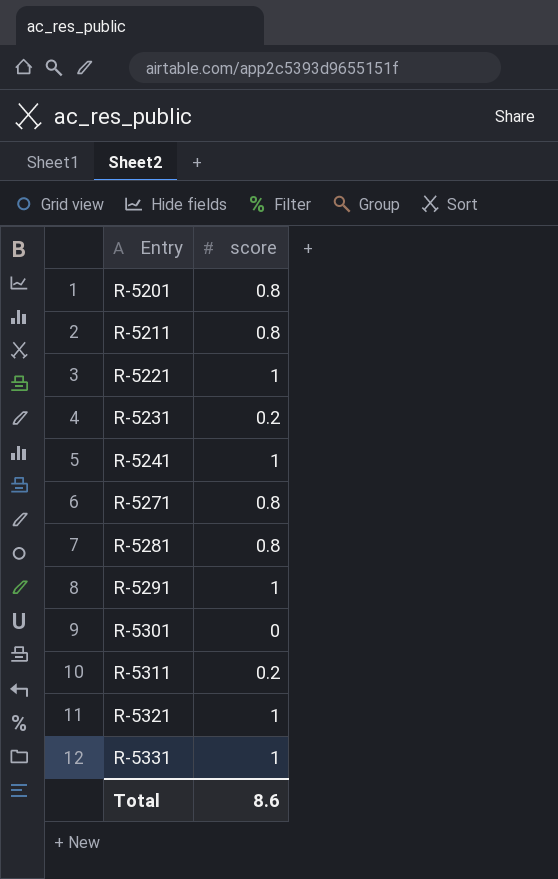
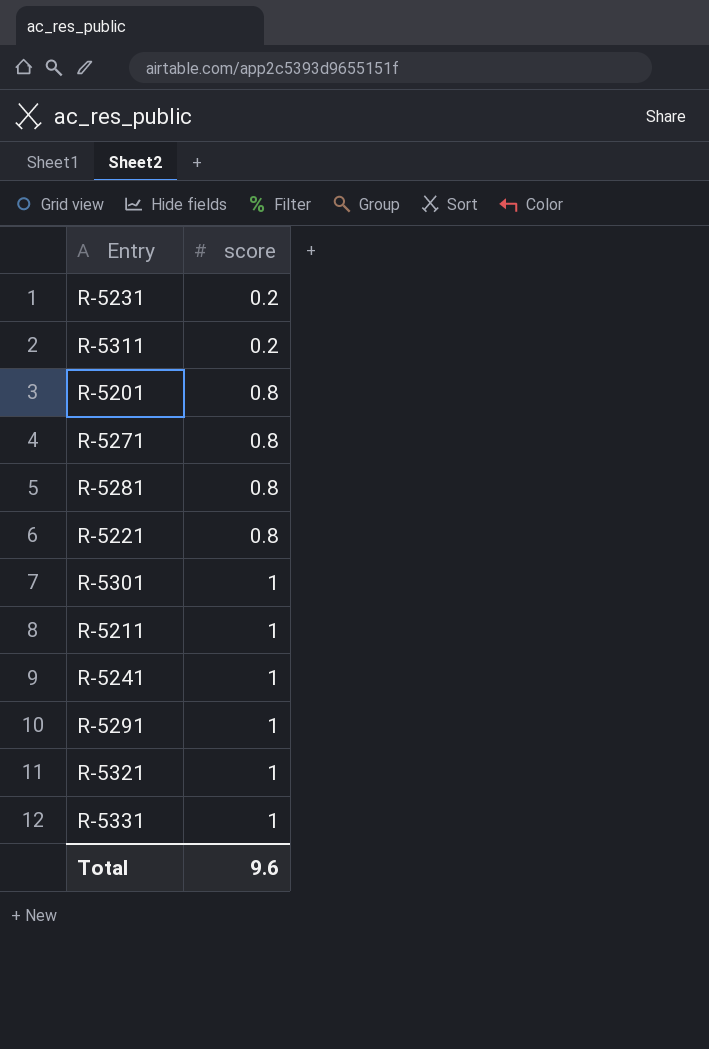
row order: Entry ascending -> score ascending
R-5221 | score: 1 -> 0.8
R-5301 | score: 0 -> 1
R-5211 | score: 0.8 -> 1
Total | score: 8.6 -> 9.6

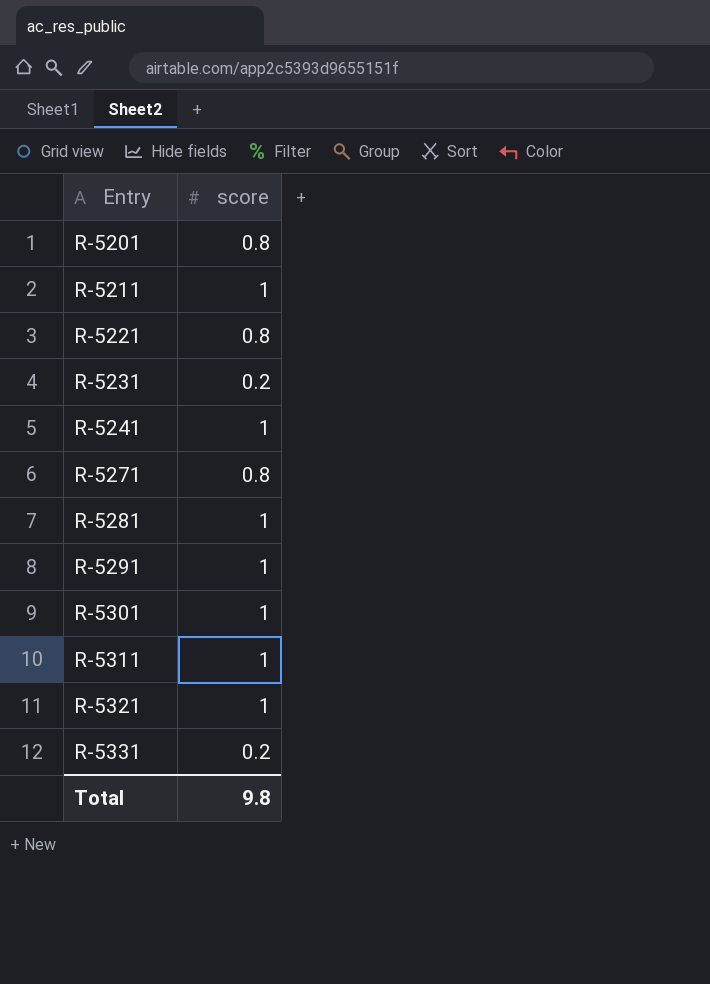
row order: score ascending -> Entry ascending
R-5281 | score: 0.8 -> 1
R-5311 | score: 0.2 -> 1
R-5331 | score: 1 -> 0.2
Total | score: 9.6 -> 9.8

